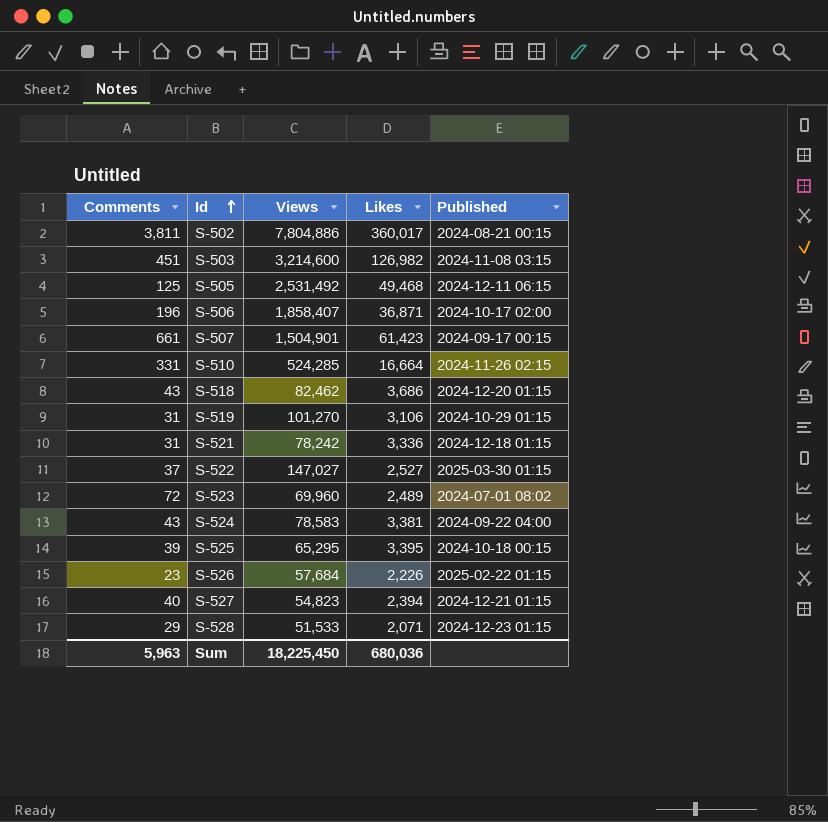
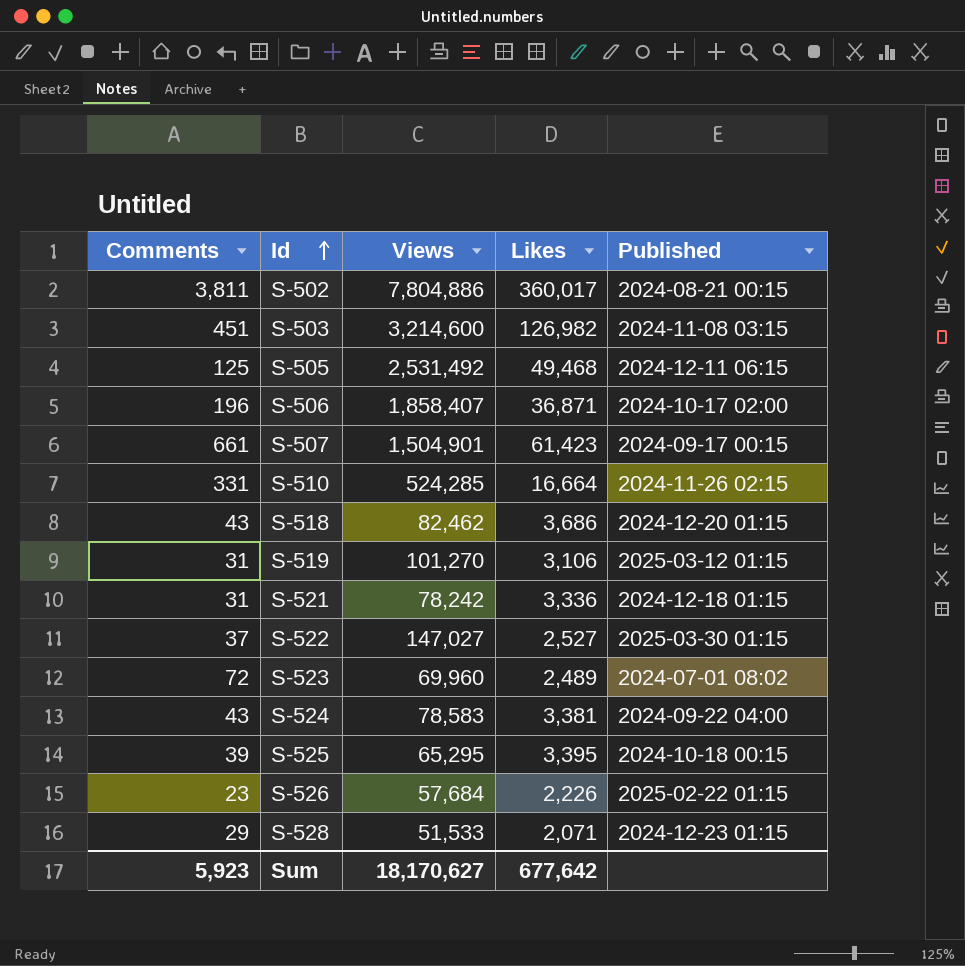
row S-527: 40 | 54,823 | 2,394 | 2024-12-21 01:15 -> none
S-519 | Published: 2024-10-29 01:15 -> 2025-03-12 01:15
Sum | Comments: 5,963 -> 5,923
Sum | Views: 18,225,450 -> 18,170,627
Sum | Likes: 680,036 -> 677,642

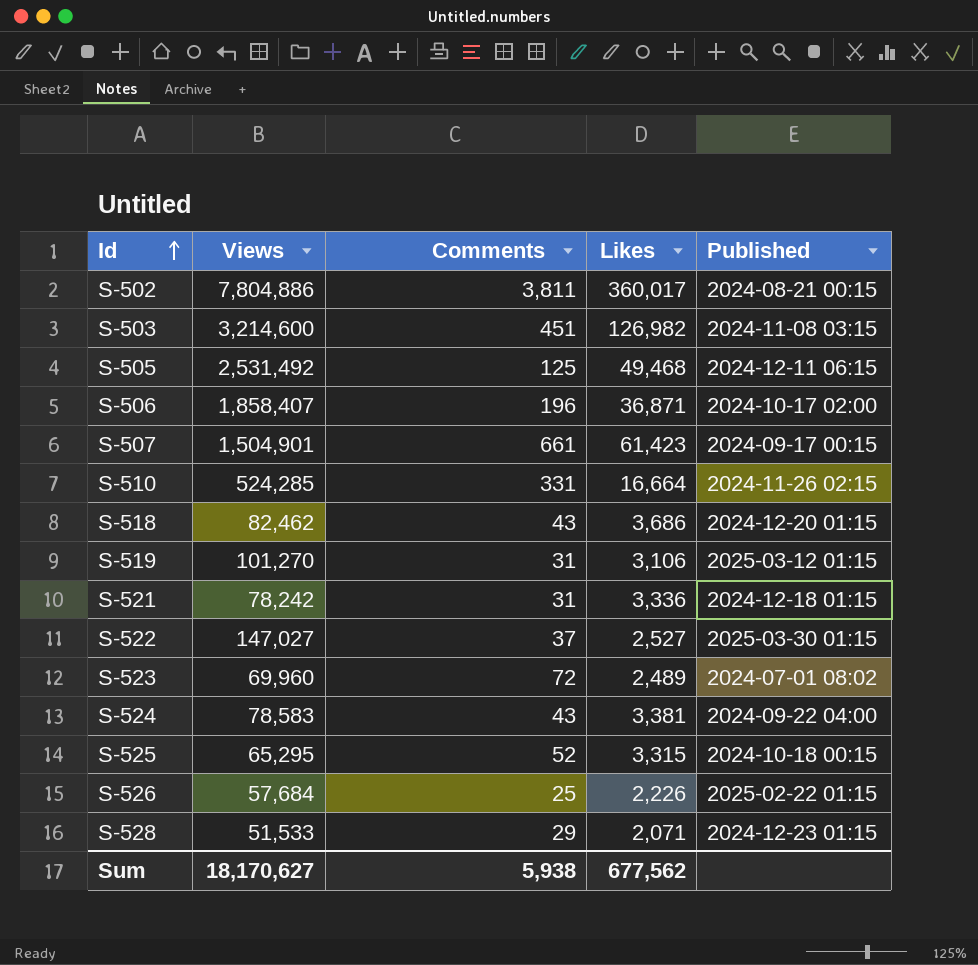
column Comments | position: 1 -> 3
S-525 | Comments: 39 -> 52
S-525 | Likes: 3,395 -> 3,315
S-526 | Comments: 23 -> 25
Sum | Comments: 5,923 -> 5,938
Sum | Likes: 677,642 -> 677,562

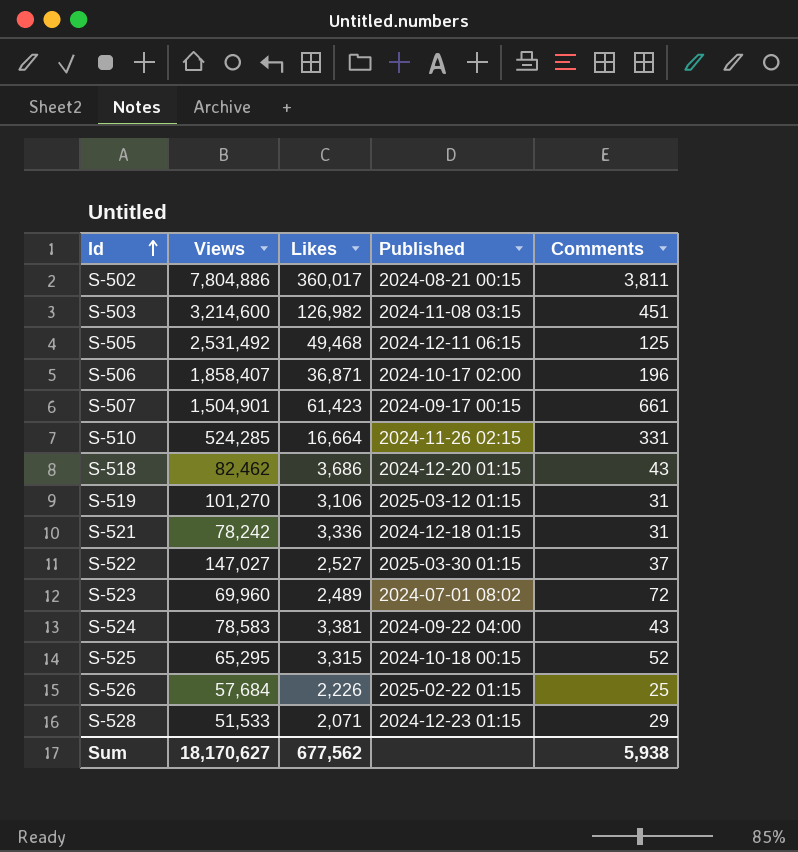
column Comments | position: 3 -> 5

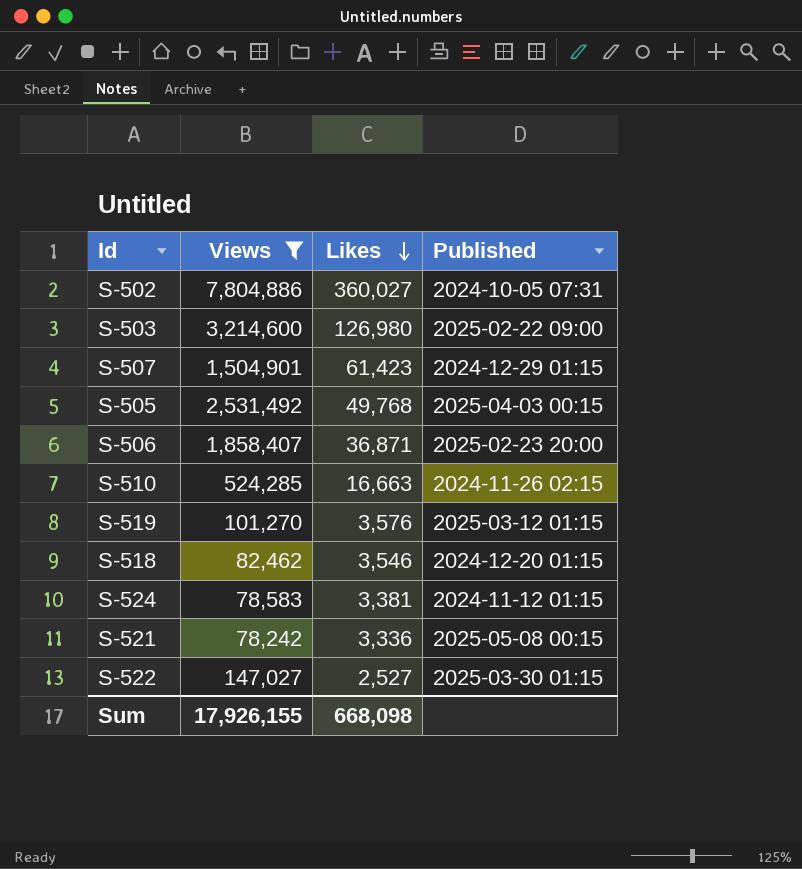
filter: none -> Views >= 78,242
row order: Id ascending -> Likes descending
column Comments | position: 5 -> none
S-502 | Likes: 360,017 -> 360,027
S-502 | Published: 2024-08-21 00:15 -> 2024-10-05 07:31
S-503 | Likes: 126,982 -> 126,980
S-503 | Published: 2024-11-08 03:15 -> 2025-02-22 09:00
S-507 | Published: 2024-09-17 00:15 -> 2024-12-29 01:15
S-505 | Likes: 49,468 -> 49,768
S-505 | Published: 2024-12-11 06:15 -> 2025-04-03 00:15
S-506 | Published: 2024-10-17 02:00 -> 2025-02-23 20:00
S-510 | Likes: 16,664 -> 16,663
S-519 | Likes: 3,106 -> 3,576
S-518 | Likes: 3,686 -> 3,546
S-524 | Published: 2024-09-22 04:00 -> 2024-11-12 01:15
S-521 | Published: 2024-12-18 01:15 -> 2025-05-08 00:15
Sum | Views: 18,170,627 -> 17,926,155
Sum | Likes: 677,562 -> 668,098

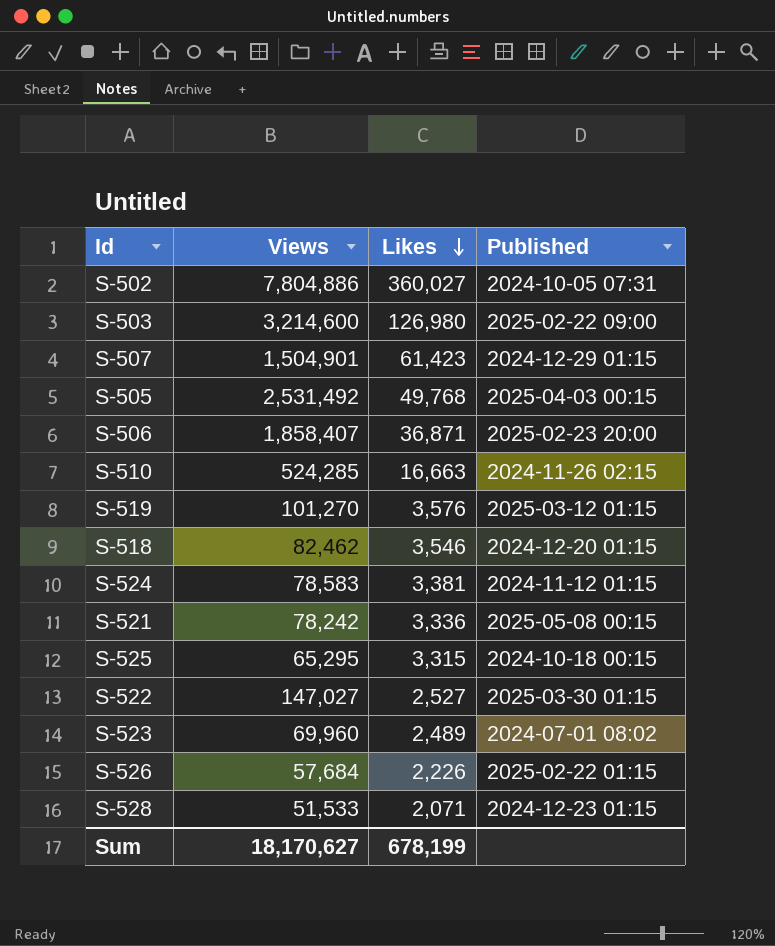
filter: Views >= 78,242 -> none
Sum | Views: 17,926,155 -> 18,170,627
Sum | Likes: 668,098 -> 678,199

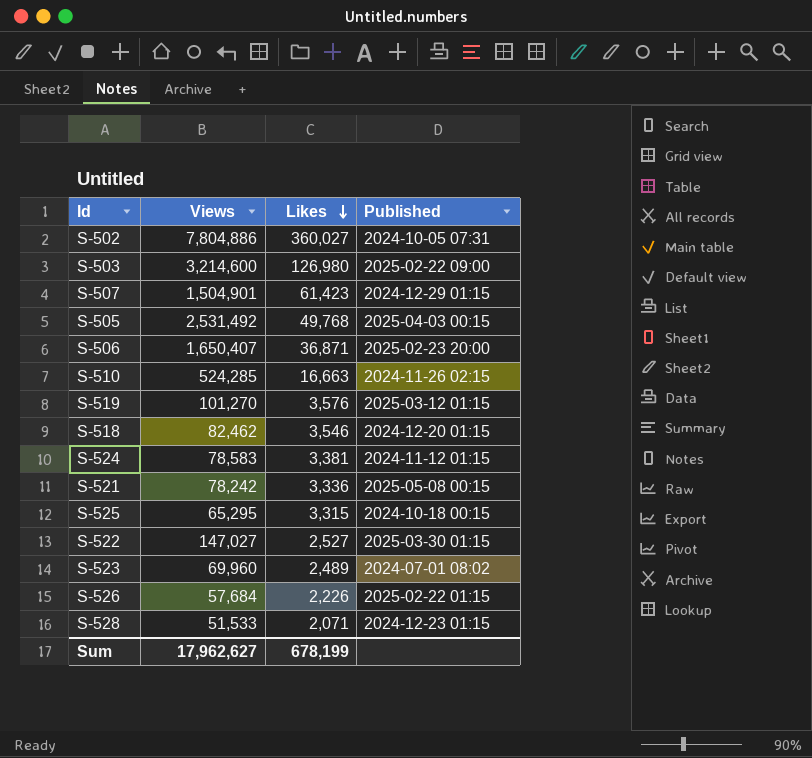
S-506 | Views: 1,858,407 -> 1,650,407
Sum | Views: 18,170,627 -> 17,962,627

